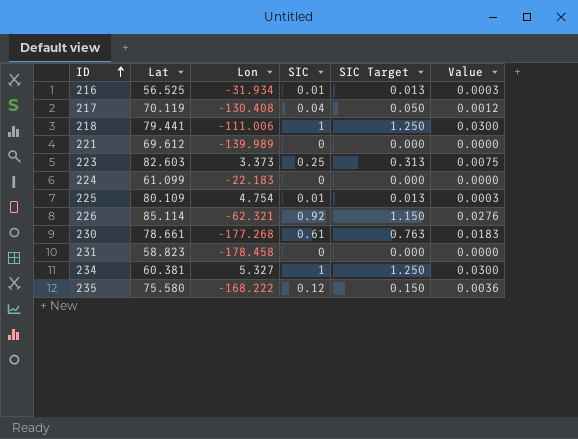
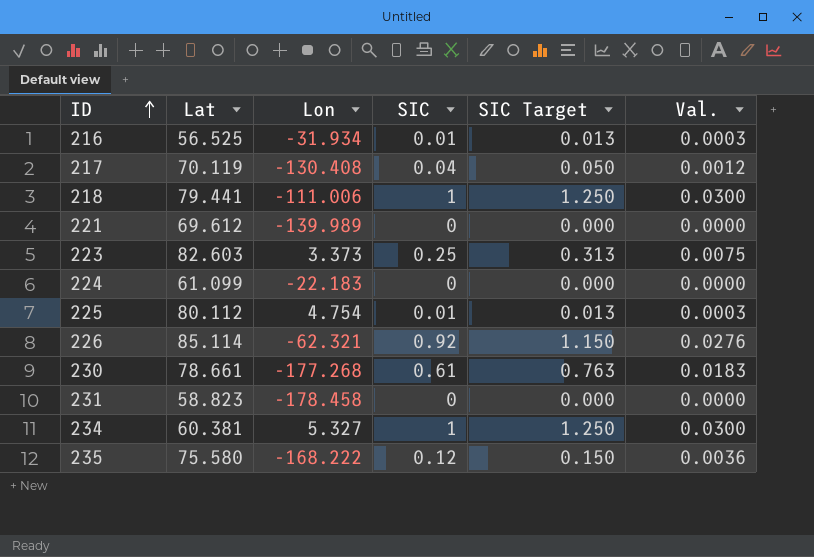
column name: Value -> Val.
225 | Lat: 80.109 -> 80.112

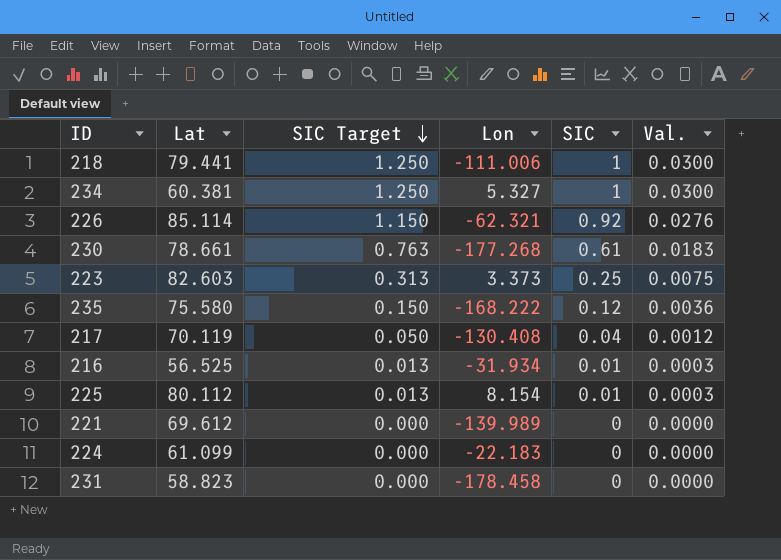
row order: ID ascending -> SIC Target descending
column SIC Target | position: 5 -> 3
225 | Lon: 4.754 -> 8.154

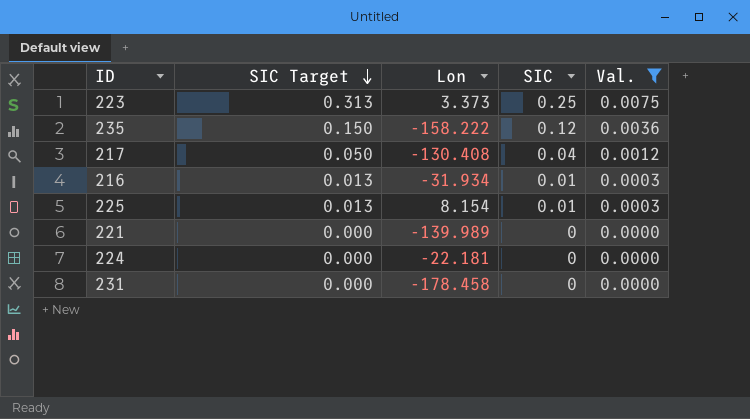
filter: none -> Val. <= 0.0075
column Lat | position: 2 -> none
235 | Lon: -168.222 -> -158.222
224 | Lon: -22.183 -> -22.181

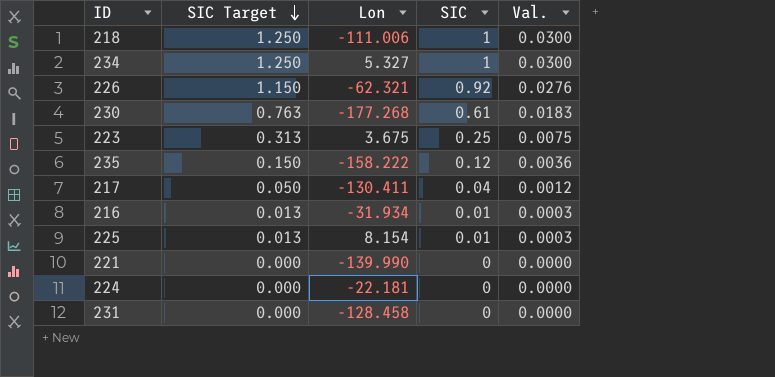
filter: Val. <= 0.0075 -> none
223 | Lon: 3.373 -> 3.675
217 | Lon: -130.408 -> -130.411
221 | Lon: -139.989 -> -139.990
231 | Lon: -178.458 -> -128.458

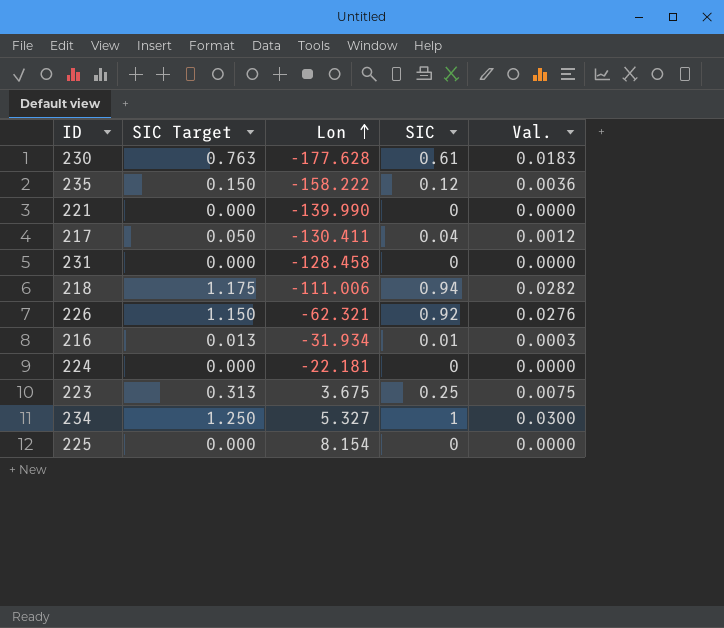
row order: SIC Target descending -> Lon ascending
230 | Lon: -177.268 -> -177.628
218 | SIC Target: 1.250 -> 1.175
218 | SIC: 1 -> 0.94
218 | Val.: 0.0300 -> 0.0282
225 | SIC Target: 0.013 -> 0.000
225 | SIC: 0.01 -> 0
225 | Val.: 0.0003 -> 0.0000

